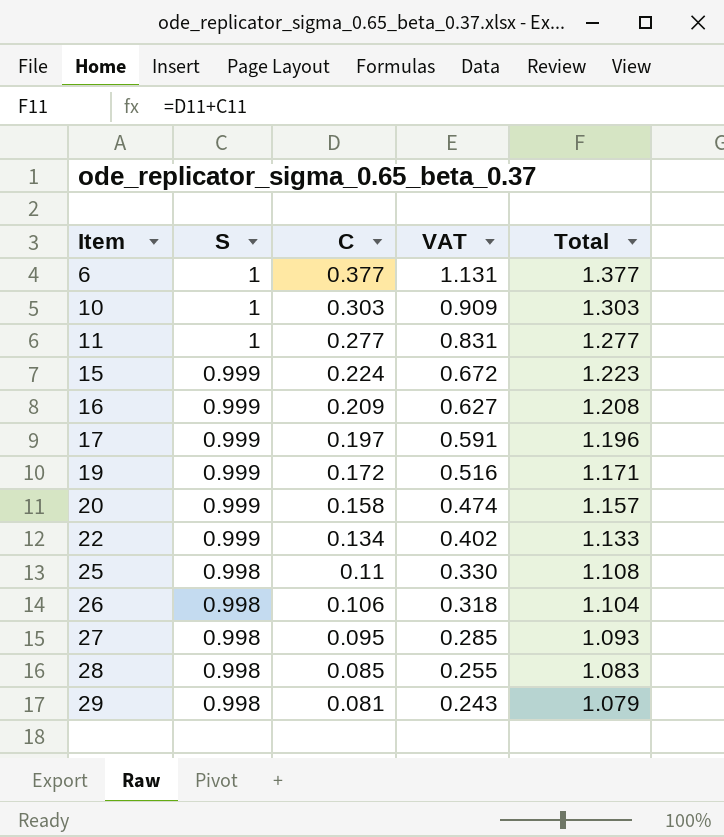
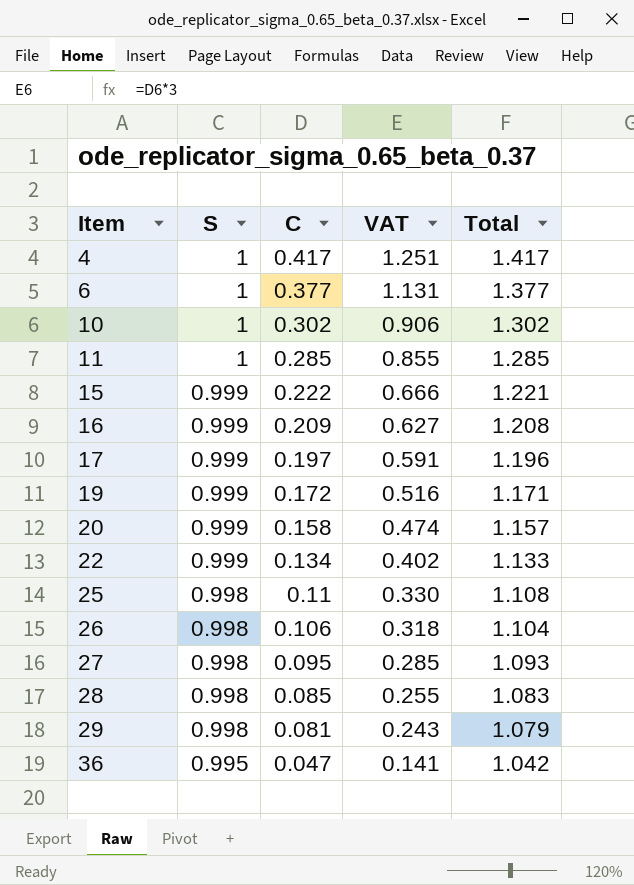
row 4: none -> 1 | 0.417 | 1.251 | 1.417
10 | C: 0.303 -> 0.302
10 | VAT: 0.909 -> 0.906
10 | Total: 1.303 -> 1.302
11 | C: 0.277 -> 0.285
11 | VAT: 0.831 -> 0.855
11 | Total: 1.277 -> 1.285
15 | C: 0.224 -> 0.222
15 | VAT: 0.672 -> 0.666
15 | Total: 1.223 -> 1.221
row 36: none -> 0.995 | 0.047 | 0.141 | 1.042

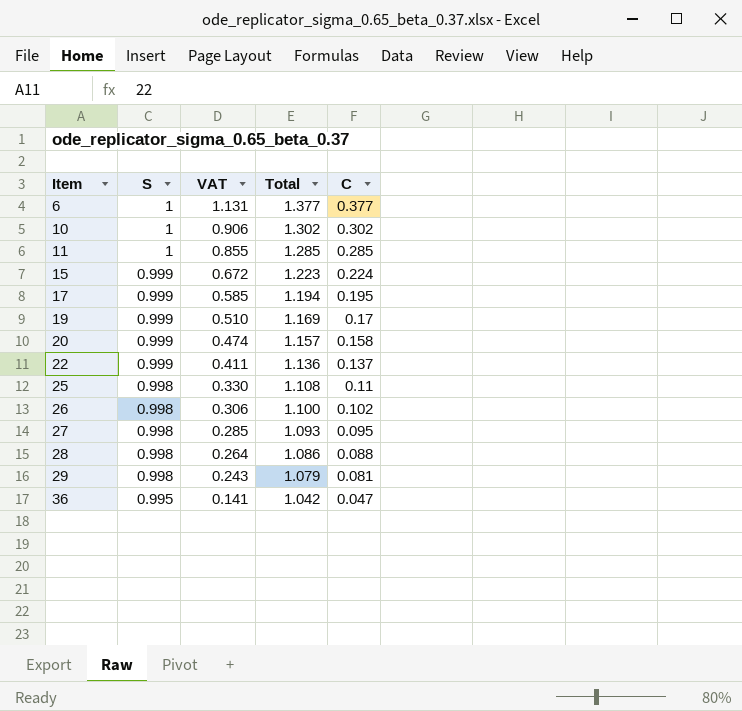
column C | position: 3 -> 5
row 4: 1 | 0.417 | 1.251 | 1.417 -> none
row 16: 0.999 | 0.209 | 0.627 | 1.208 -> none
15 | VAT: 0.666 -> 0.672
15 | Total: 1.221 -> 1.223
15 | C: 0.222 -> 0.224
17 | VAT: 0.591 -> 0.585
17 | Total: 1.196 -> 1.194
17 | C: 0.197 -> 0.195
19 | VAT: 0.516 -> 0.510
19 | Total: 1.171 -> 1.169
19 | C: 0.172 -> 0.17
22 | VAT: 0.402 -> 0.411
22 | Total: 1.133 -> 1.136
22 | C: 0.134 -> 0.137
26 | VAT: 0.318 -> 0.306
26 | Total: 1.104 -> 1.100
26 | C: 0.106 -> 0.102
28 | VAT: 0.255 -> 0.264
28 | Total: 1.083 -> 1.086
28 | C: 0.085 -> 0.088

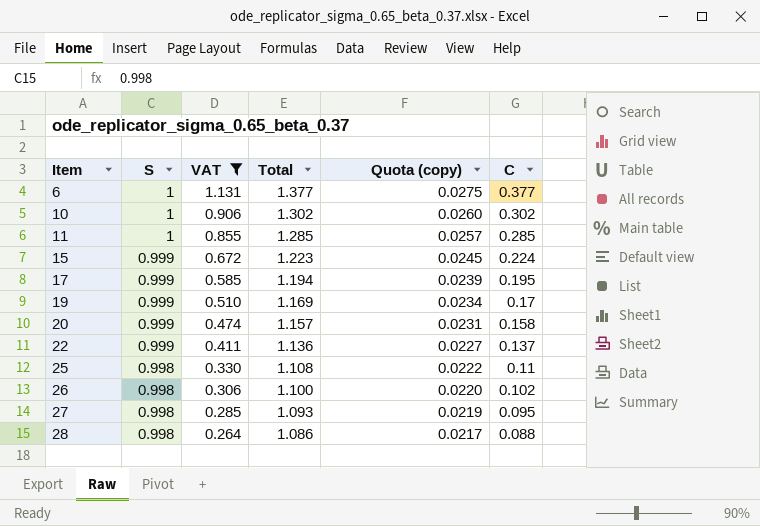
filter: none -> VAT >= 0.264
column Quota (copy) | formula: none -> [Total] * 0.02

